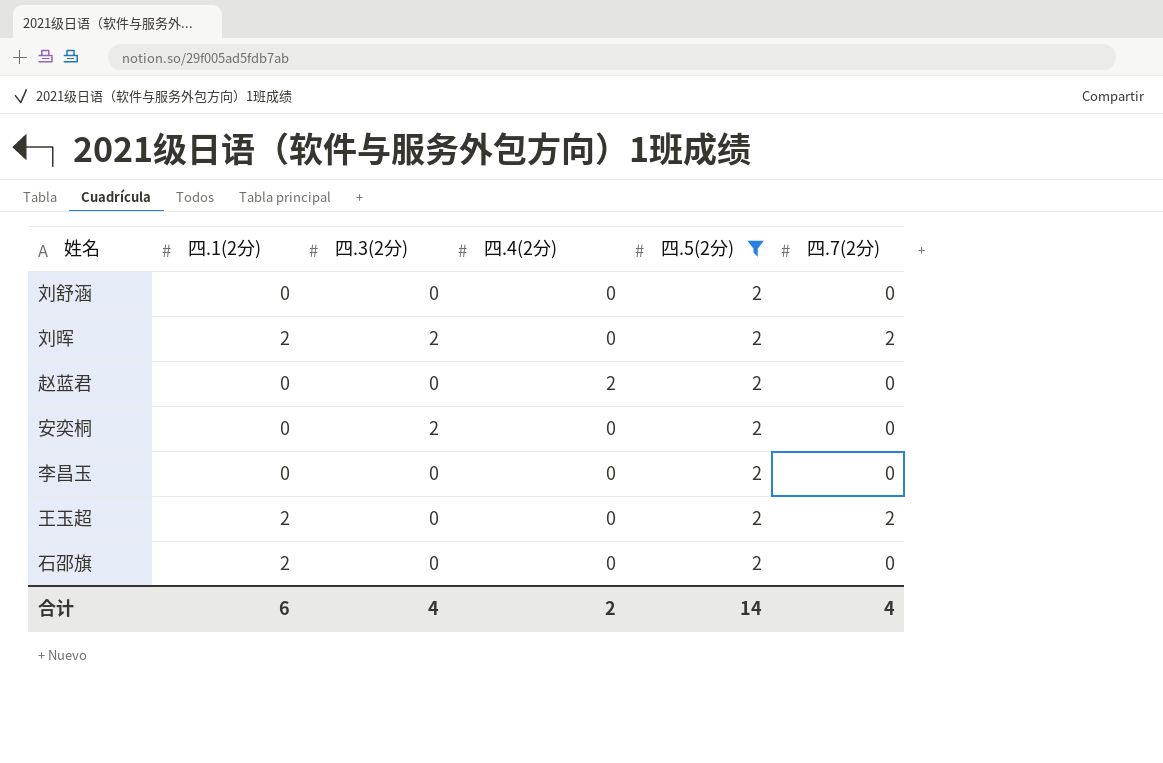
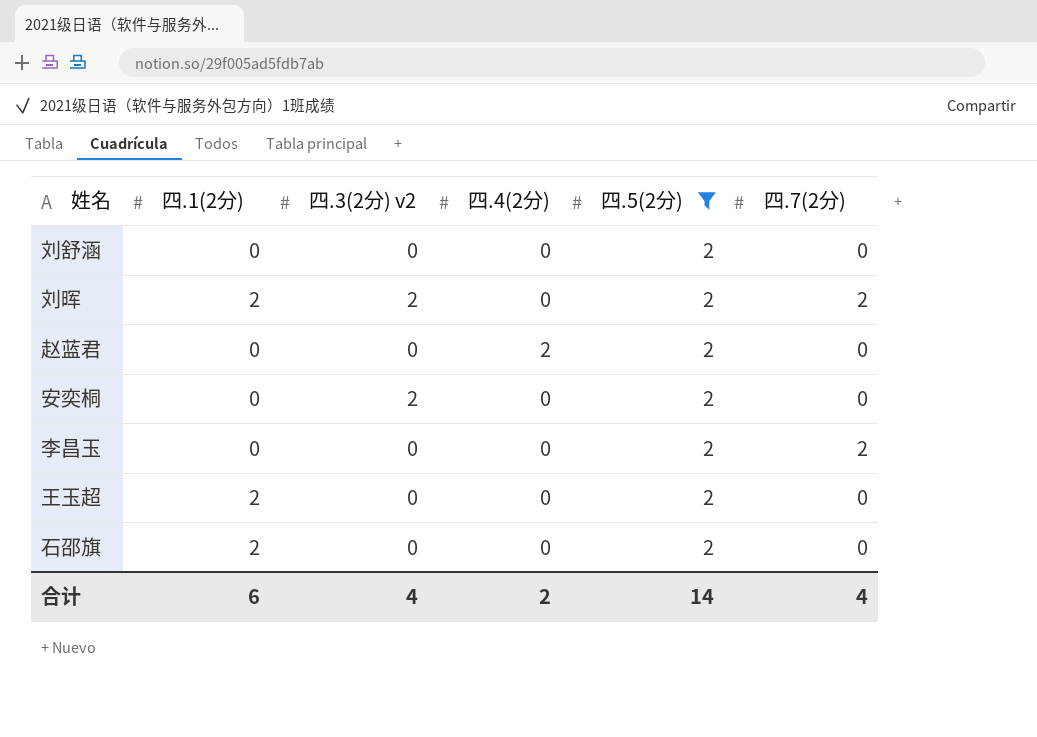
column name: 四.3(2分) -> 四.3(2分) v2
李昌玉 | 四.7(2分): 0 -> 2
王玉超 | 四.7(2分): 2 -> 0

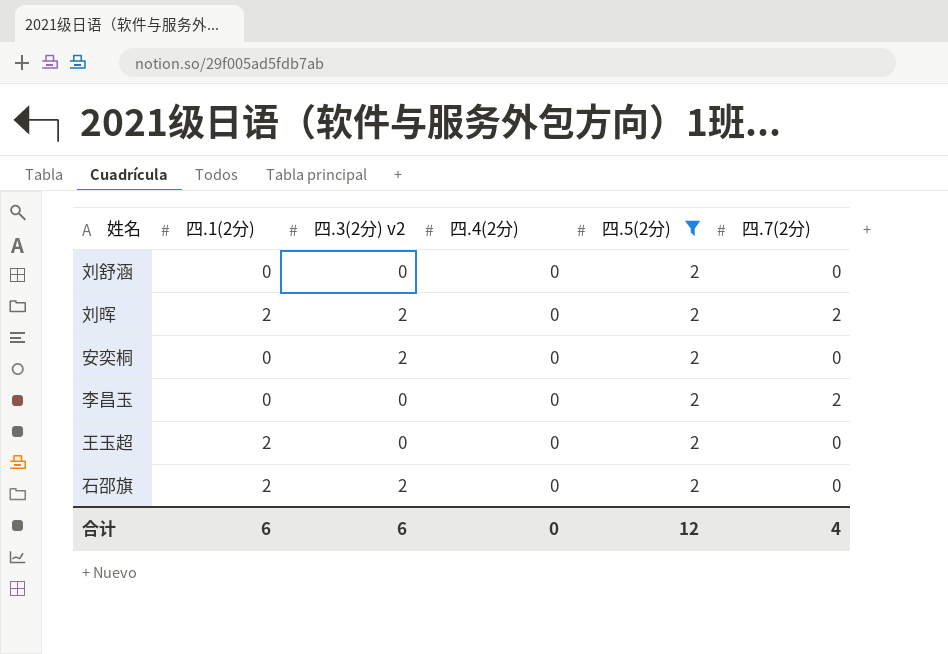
row 赵蓝君: 0 | 0 | 2 | 2 | 0 -> none
石邵旗 | 四.3(2分) v2: 0 -> 2
合计 | 四.3(2分) v2: 4 -> 6
合计 | 四.4(2分): 2 -> 0
合计 | 四.5(2分): 14 -> 12

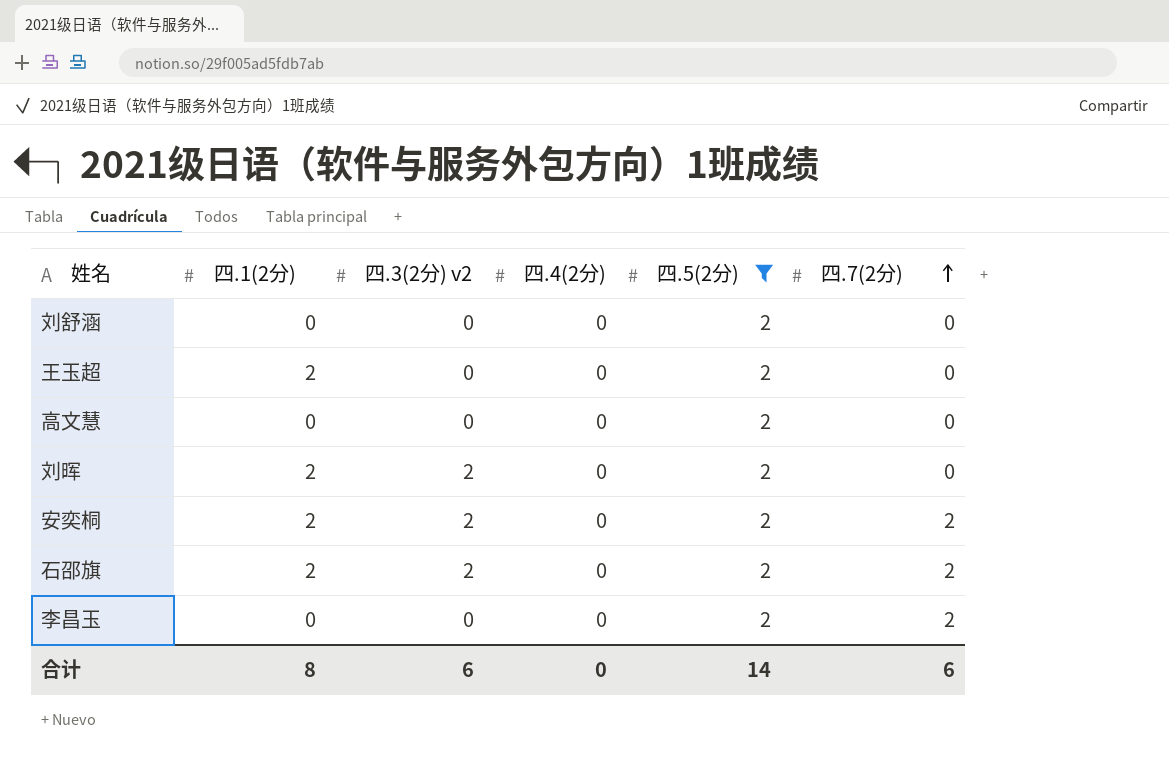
row order: none -> 四.7(2分) ascending
row 高文慧: none -> 0 | 0 | 0 | 2 | 0
刘晖 | 四.7(2分): 2 -> 0
安奕桐 | 四.1(2分): 0 -> 2
安奕桐 | 四.7(2分): 0 -> 2
石邵旗 | 四.7(2分): 0 -> 2
合计 | 四.1(2分): 6 -> 8
合计 | 四.5(2分): 12 -> 14
合计 | 四.7(2分): 4 -> 6

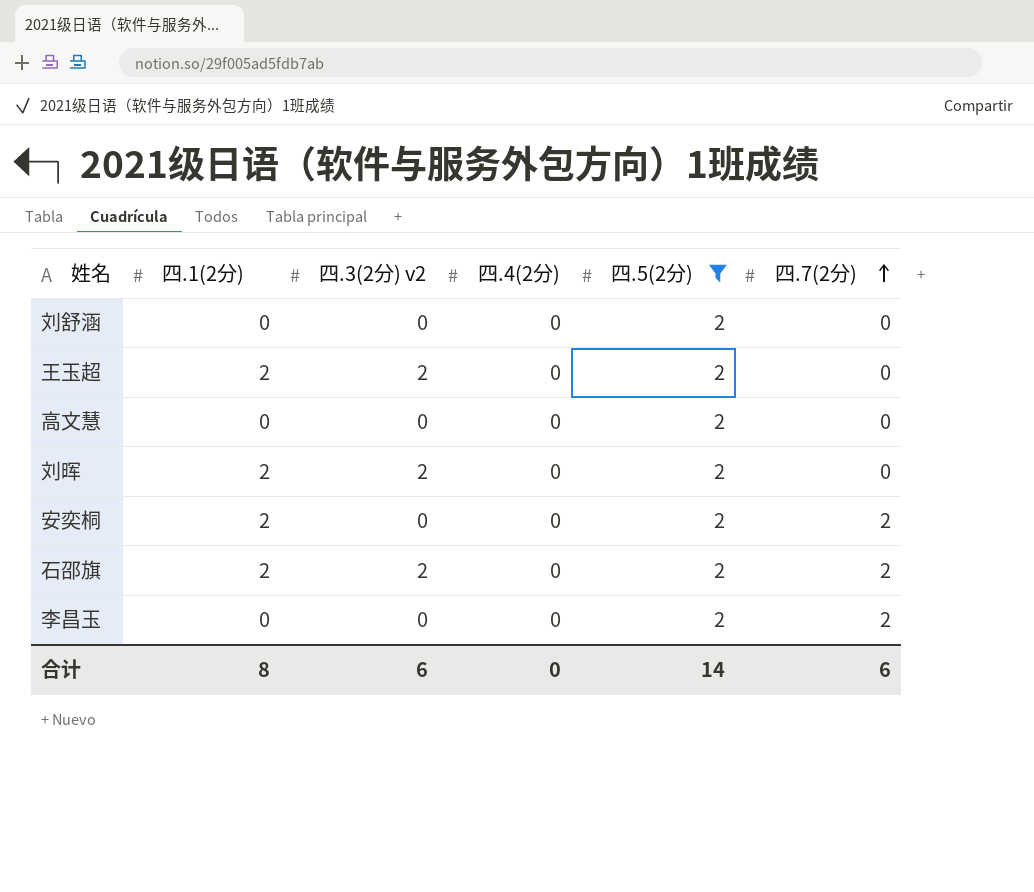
王玉超 | 四.3(2分) v2: 0 -> 2
安奕桐 | 四.3(2分) v2: 2 -> 0

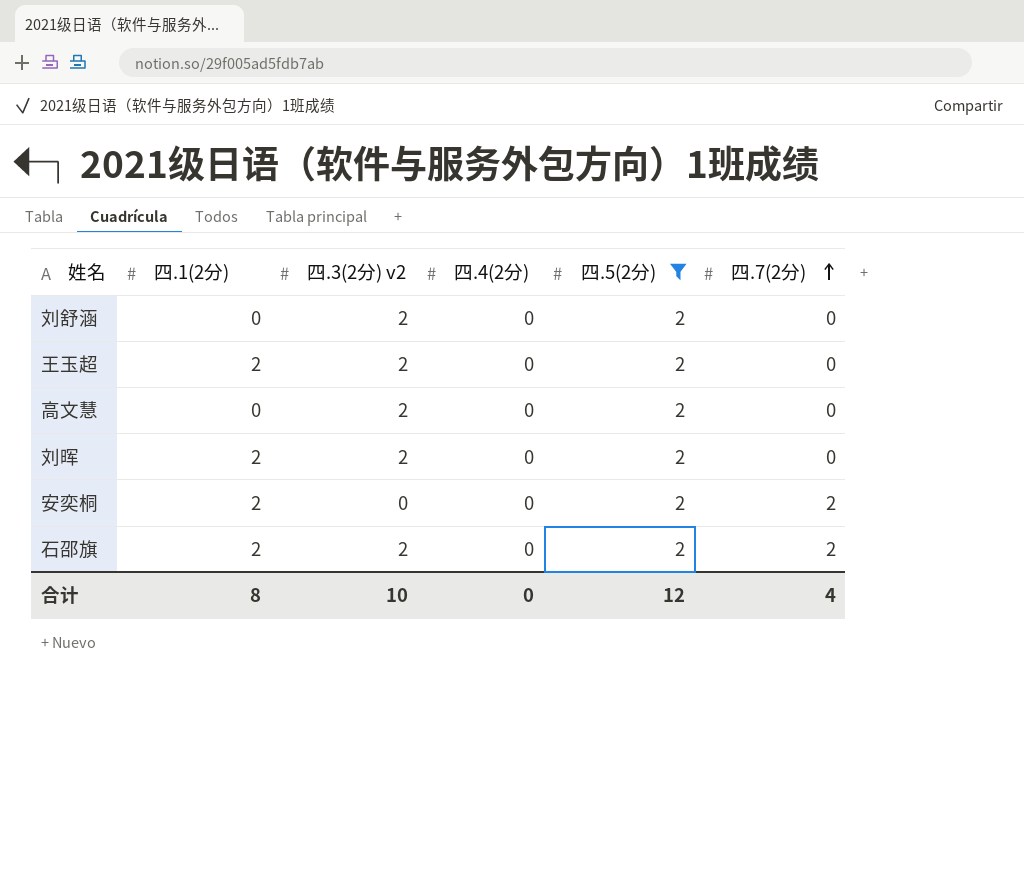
row 李昌玉: 0 | 0 | 0 | 2 | 2 -> none
刘舒涵 | 四.3(2分) v2: 0 -> 2
高文慧 | 四.3(2分) v2: 0 -> 2
合计 | 四.3(2分) v2: 6 -> 10
合计 | 四.5(2分): 14 -> 12
合计 | 四.7(2分): 6 -> 4

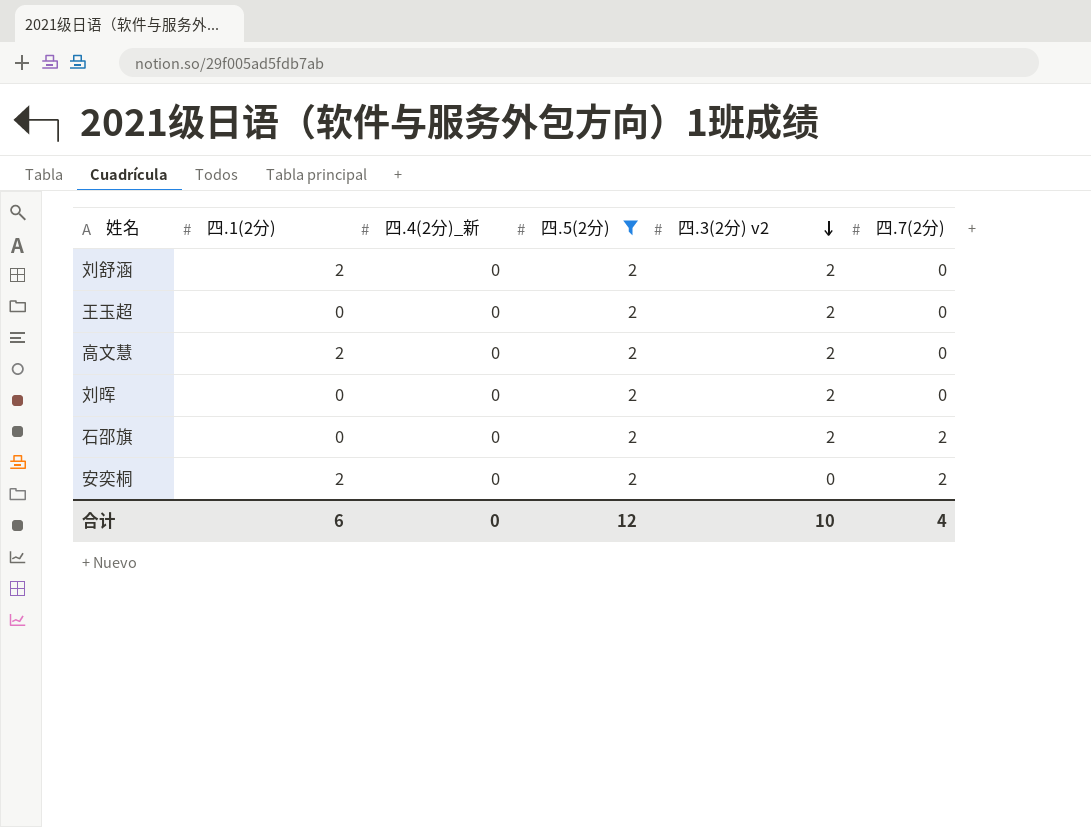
row order: 四.7(2分) ascending -> 四.3(2分) v2 descending
column name: 四.4(2分) -> 四.4(2分)_新
column 四.3(2分) v2 | position: 3 -> 5
刘舒涵 | 四.1(2分): 0 -> 2
王玉超 | 四.1(2分): 2 -> 0
高文慧 | 四.1(2分): 0 -> 2
刘晖 | 四.1(2分): 2 -> 0
石邵旗 | 四.1(2分): 2 -> 0
合计 | 四.1(2分): 8 -> 6

